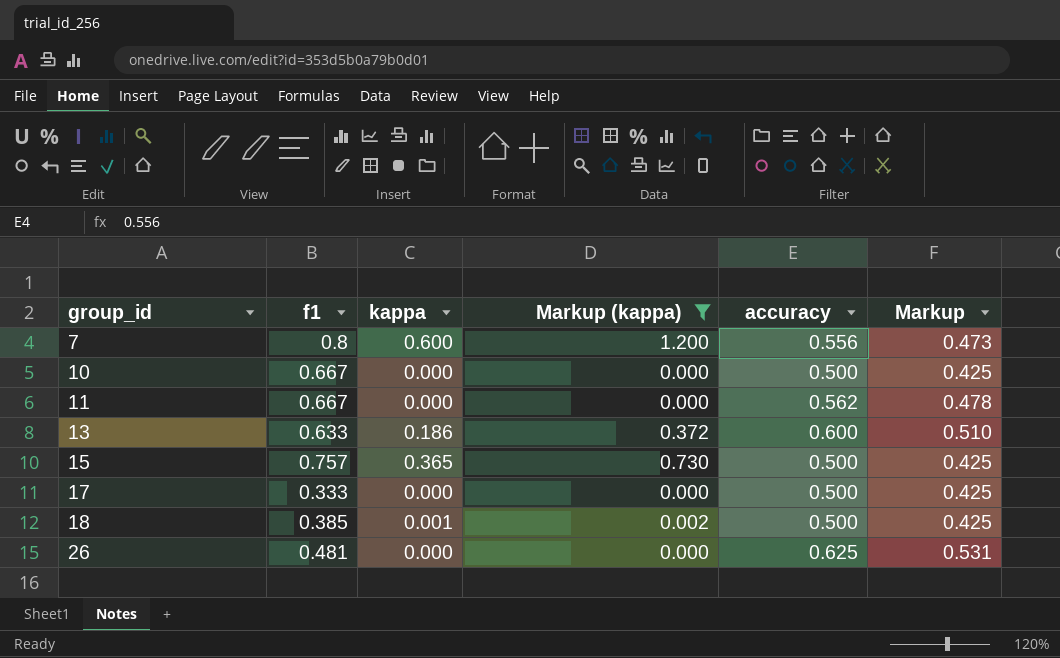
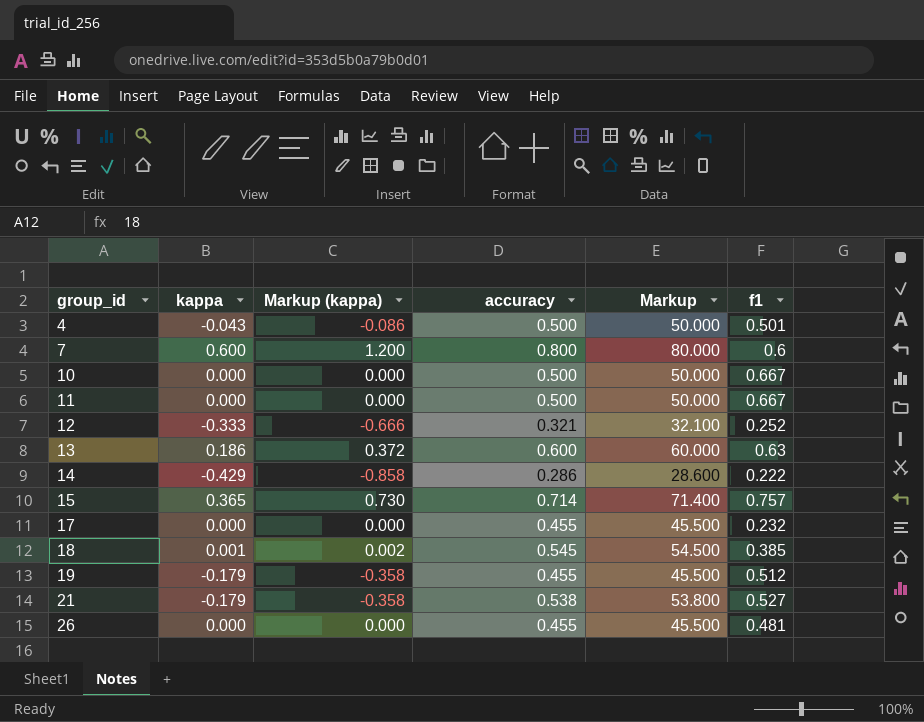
filter: Markup (kappa) >= 0.000 -> none
column Markup | formula: [accuracy] * 0.85 -> [accuracy] * 100
column f1 | position: 2 -> 6
7 | accuracy: 0.556 -> 0.800
7 | f1: 0.8 -> 0.6
11 | accuracy: 0.562 -> 0.500
13 | f1: 0.633 -> 0.63
15 | accuracy: 0.500 -> 0.714
17 | accuracy: 0.500 -> 0.455
17 | f1: 0.333 -> 0.232
18 | accuracy: 0.500 -> 0.545
26 | accuracy: 0.625 -> 0.455

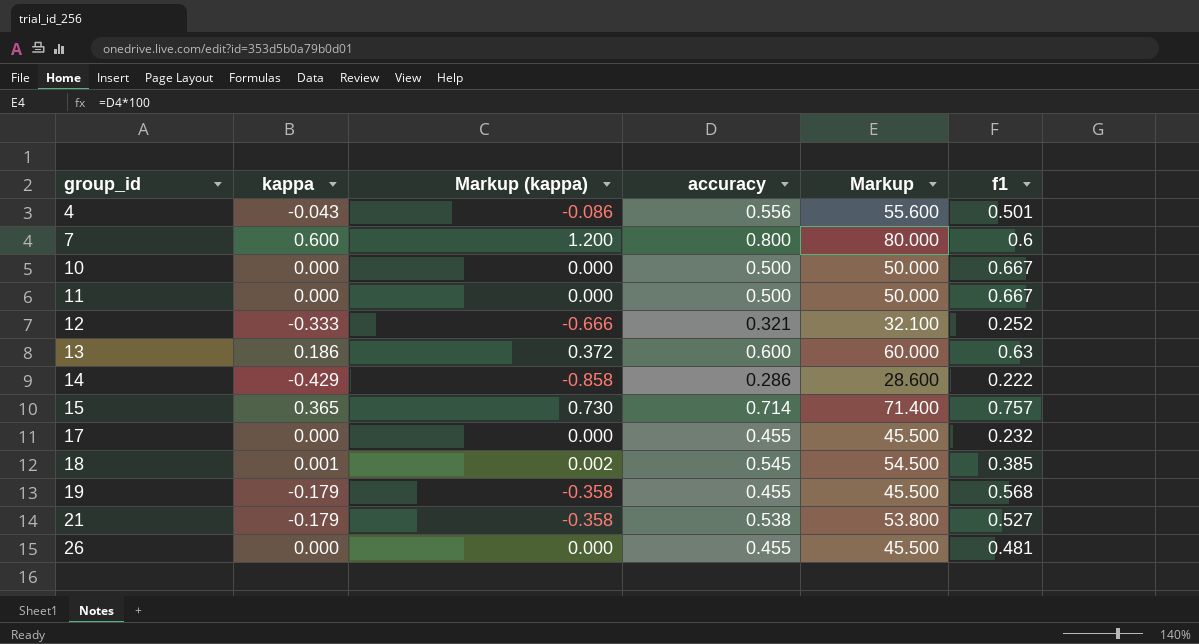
4 | accuracy: 0.500 -> 0.556
4 | Markup: 50.000 -> 55.600
19 | f1: 0.512 -> 0.568

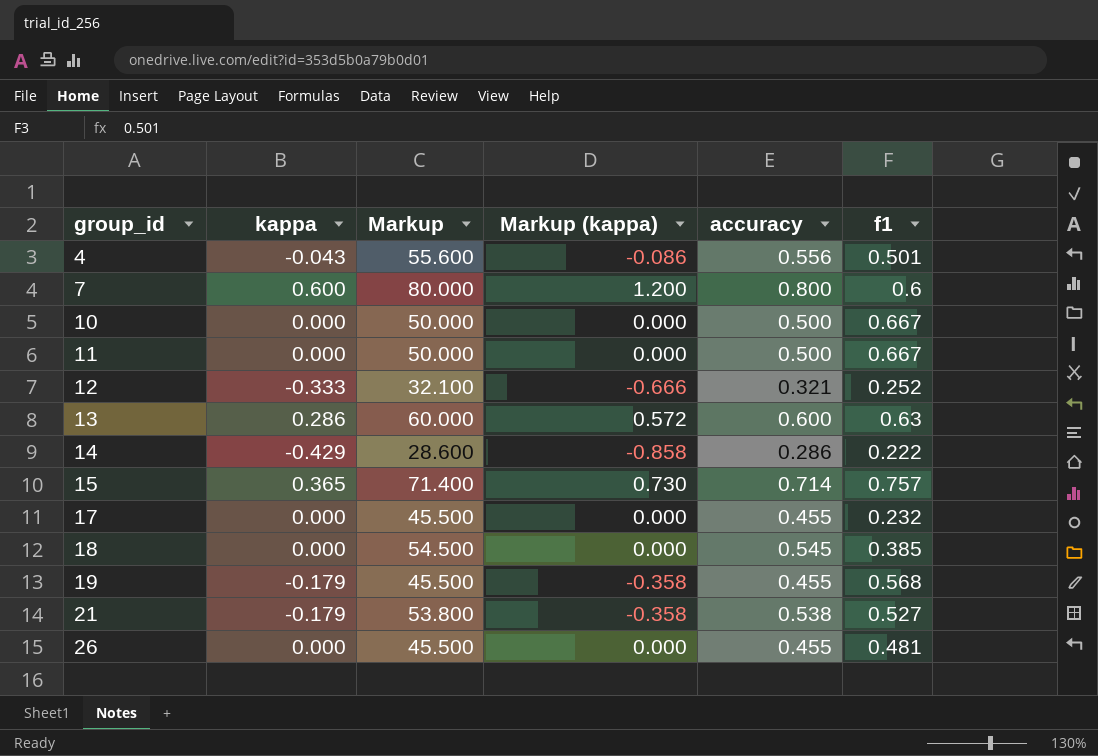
column Markup | position: 5 -> 3
13 | kappa: 0.186 -> 0.286
13 | Markup (kappa): 0.372 -> 0.572
18 | kappa: 0.001 -> 0.000
18 | Markup (kappa): 0.002 -> 0.000

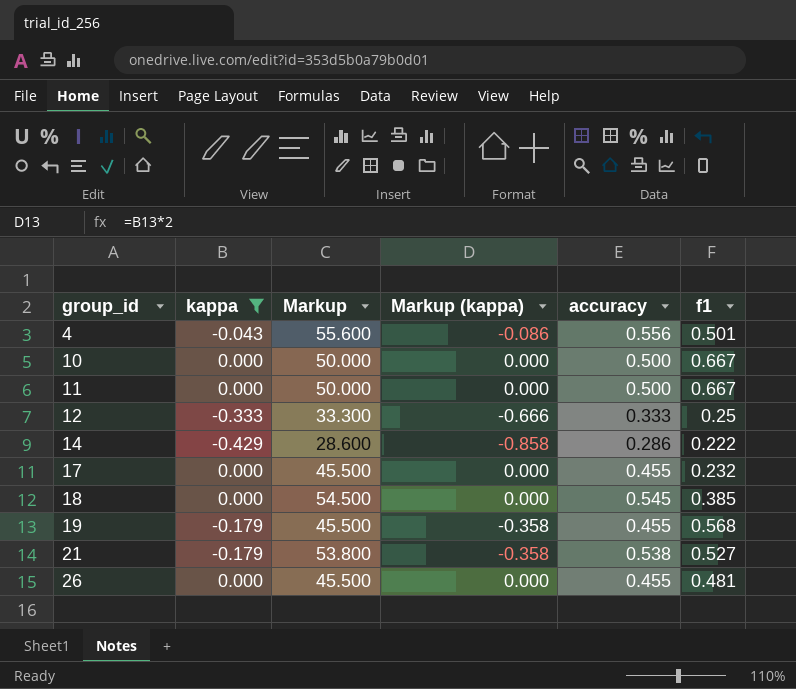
filter: none -> kappa <= 0.000
12 | Markup: 32.100 -> 33.300
12 | accuracy: 0.321 -> 0.333
12 | f1: 0.252 -> 0.25

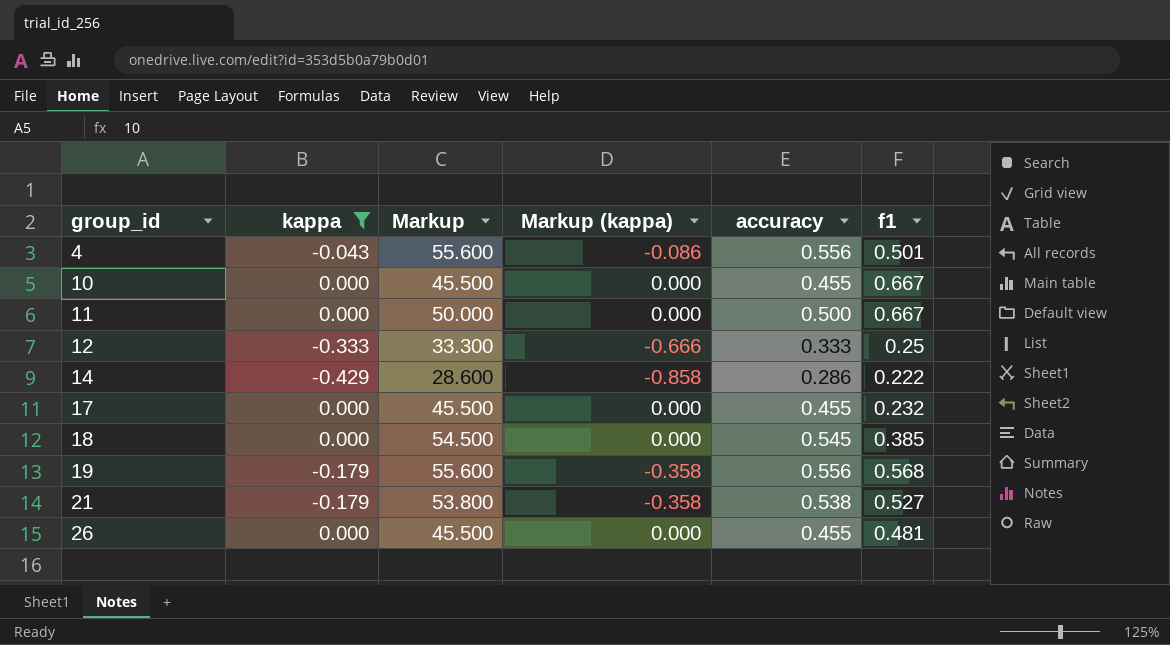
10 | Markup: 50.000 -> 45.500
10 | accuracy: 0.500 -> 0.455
19 | Markup: 45.500 -> 55.600
19 | accuracy: 0.455 -> 0.556

